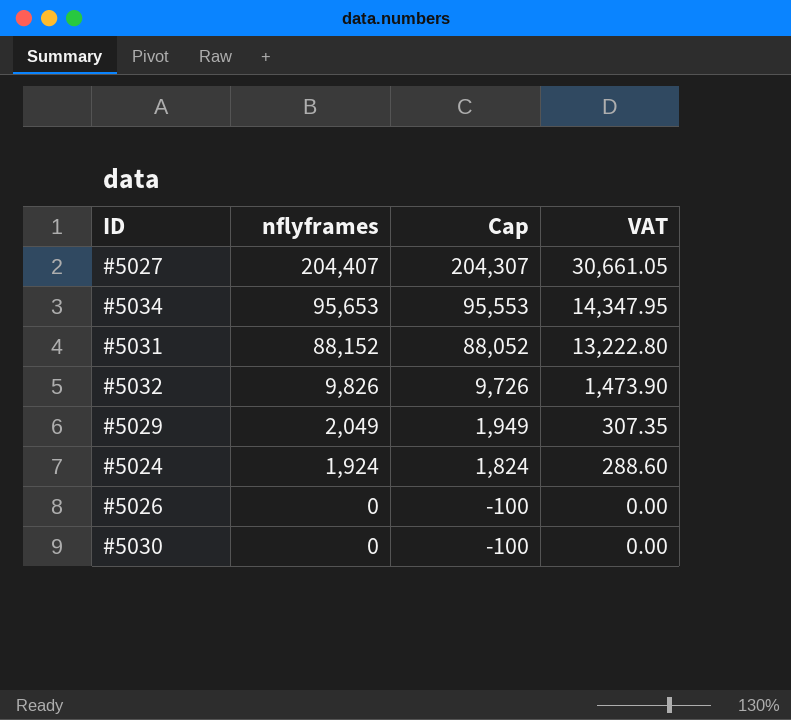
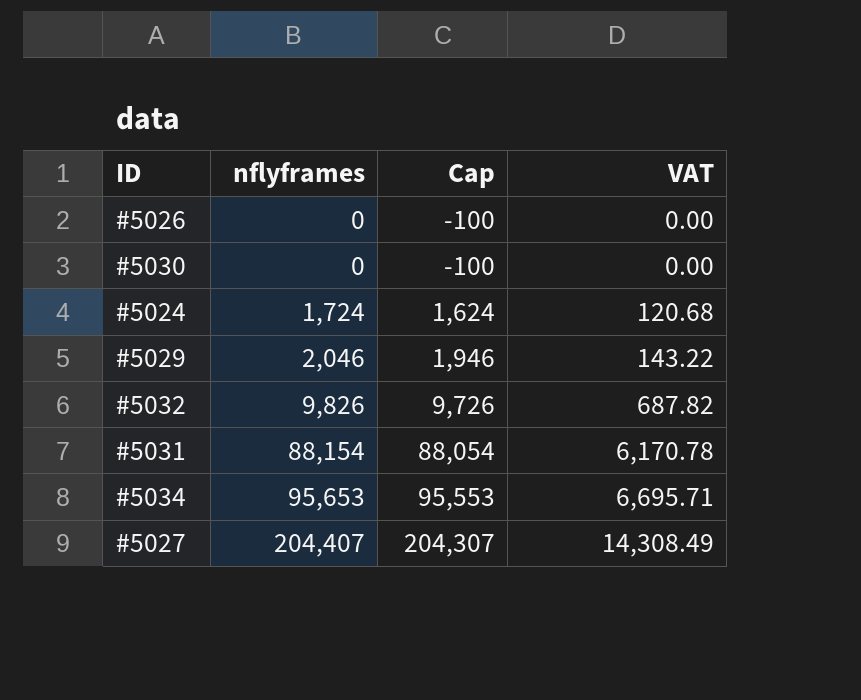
row order: nflyframes descending -> nflyframes ascending
column VAT | formula: [nflyframes] * 0.15 -> [nflyframes] * 0.07
#5024 | nflyframes: 1,924 -> 1,724
#5024 | Cap: 1,824 -> 1,624
#5029 | nflyframes: 2,049 -> 2,046
#5029 | Cap: 1,949 -> 1,946
#5031 | nflyframes: 88,152 -> 88,154
#5031 | Cap: 88,052 -> 88,054

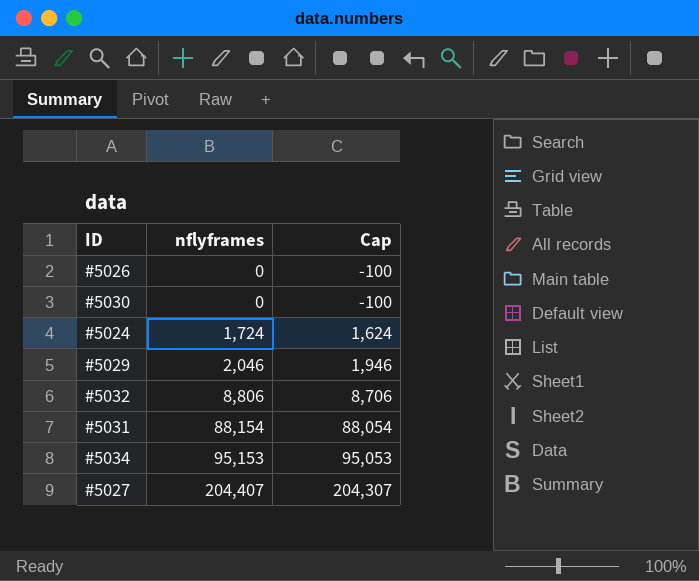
column VAT | formula: [nflyframes] * 0.07 -> none
#5032 | nflyframes: 9,826 -> 8,806
#5032 | Cap: 9,726 -> 8,706
#5034 | nflyframes: 95,653 -> 95,153
#5034 | Cap: 95,553 -> 95,053

